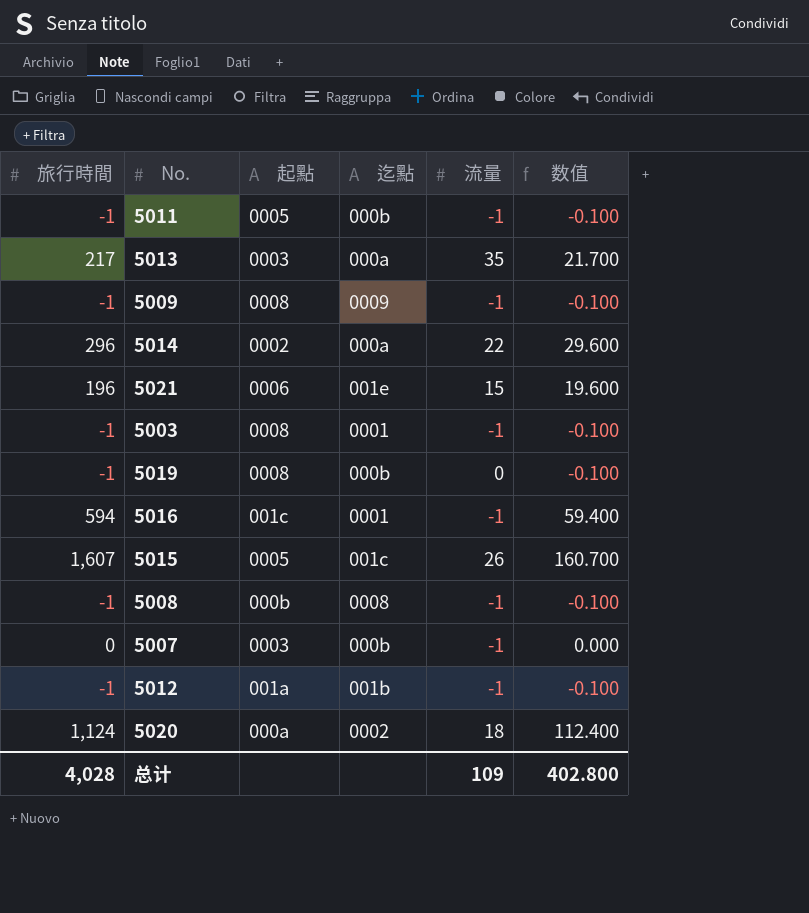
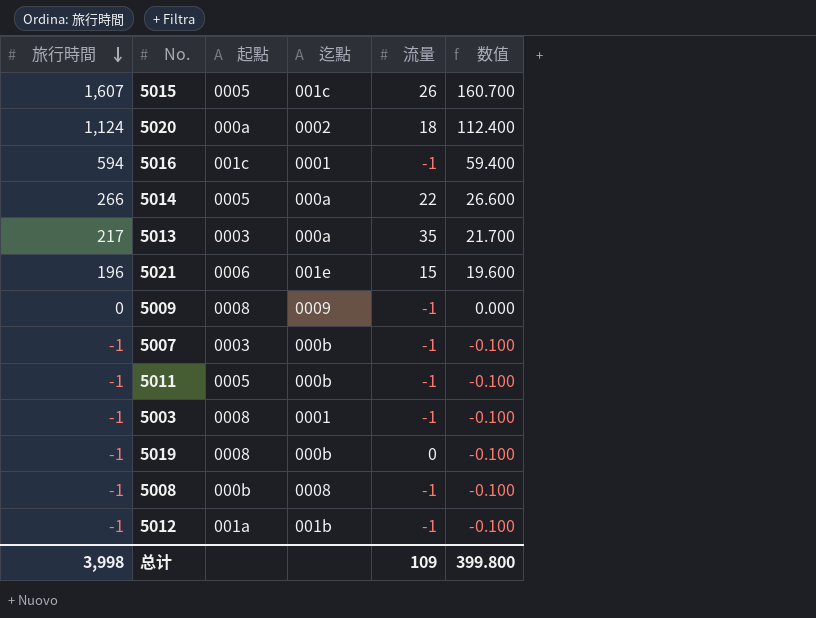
row order: none -> 旅行時間 descending
5014 | 旅行時間: 296 -> 266
5014 | 起點: 0002 -> 0005
5014 | 数值: 29.600 -> 26.600
5009 | 旅行時間: -1 -> 0
5009 | 数值: -0.100 -> 0.000
5007 | 旅行時間: 0 -> -1
5007 | 数值: 0.000 -> -0.100
总计 | 旅行時間: 4,028 -> 3,998
总计 | 数值: 402.800 -> 399.800

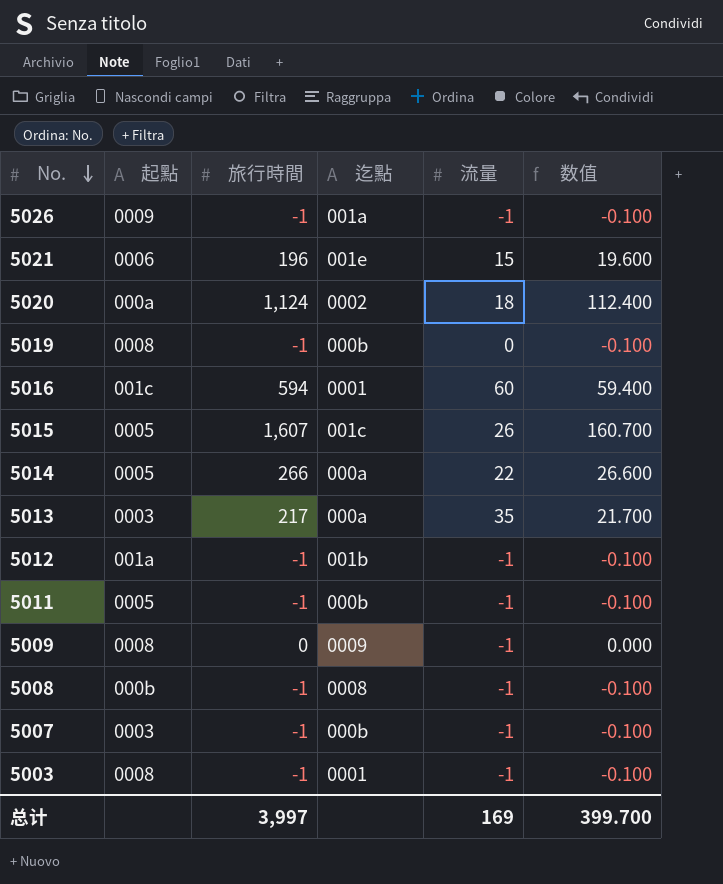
row order: 旅行時間 descending -> No. descending
column 旅行時間 | position: 1 -> 3
row 5026: none -> 0009 | -1 | 001a | -1 | -0.100
5016 | 流量: -1 -> 60
总计 | 旅行時間: 3,998 -> 3,997
总计 | 流量: 109 -> 169
总计 | 数值: 399.800 -> 399.700

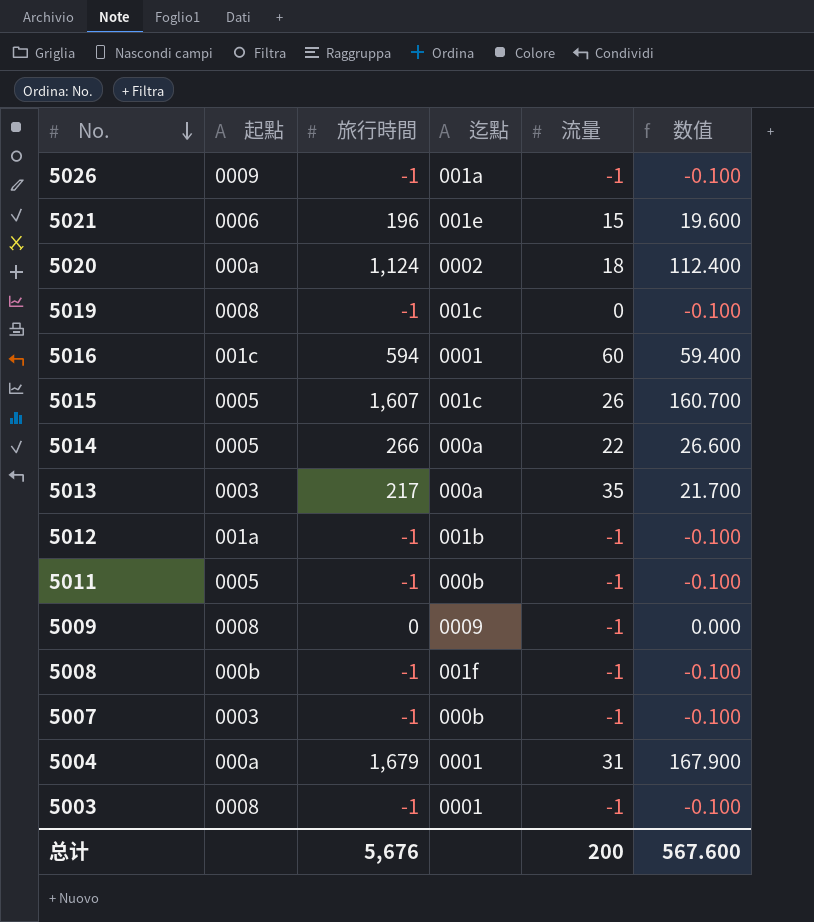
5019 | 迄點: 000b -> 001c
5008 | 迄點: 0008 -> 001f
row 5004: none -> 000a | 1,679 | 0001 | 31 | 167.900
总计 | 旅行時間: 3,997 -> 5,676
总计 | 流量: 169 -> 200
总计 | 数值: 399.700 -> 567.600

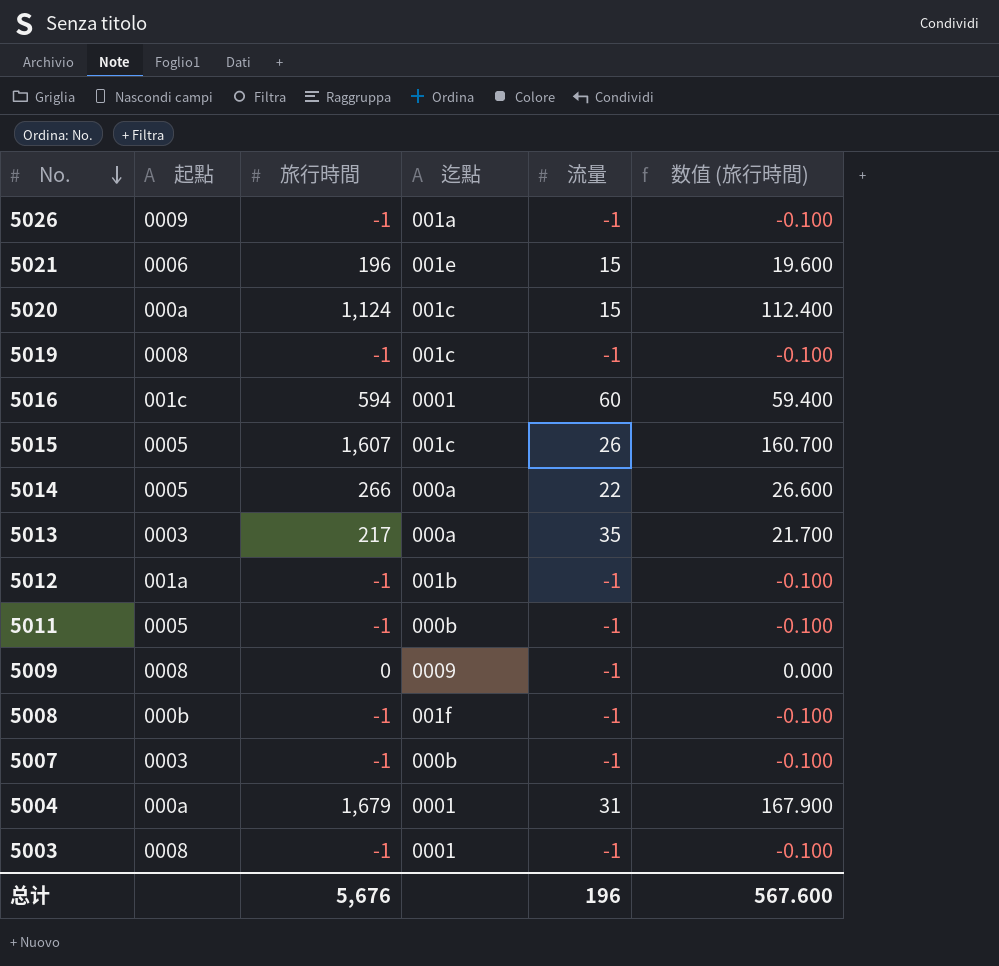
column name: 数值 -> 数值 (旅行時間)
5020 | 迄點: 0002 -> 001c
5020 | 流量: 18 -> 15
5019 | 流量: 0 -> -1
总计 | 流量: 200 -> 196

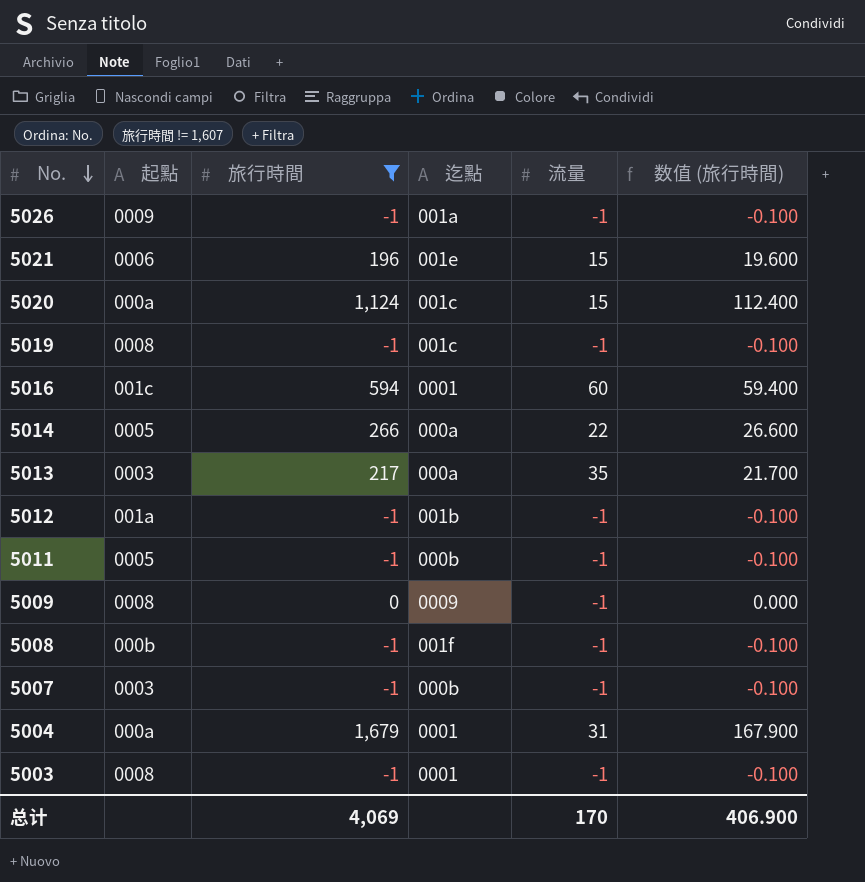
filter: none -> 旅行時間 != 1,607
总计 | 旅行時間: 5,676 -> 4,069
总计 | 流量: 196 -> 170
总计 | 数值 (旅行時間): 567.600 -> 406.900

